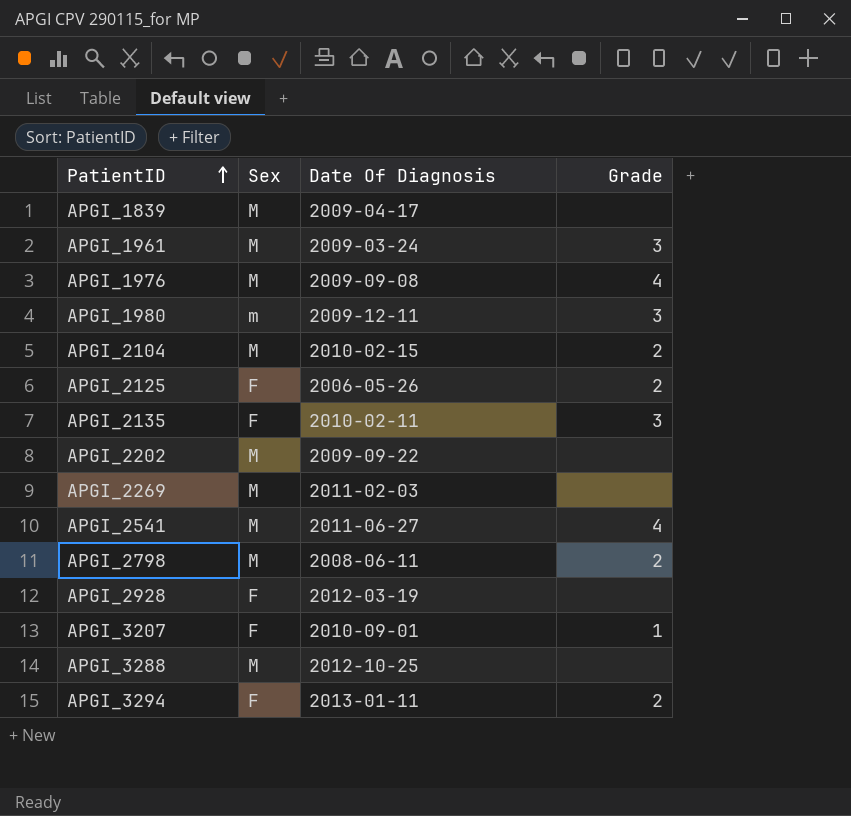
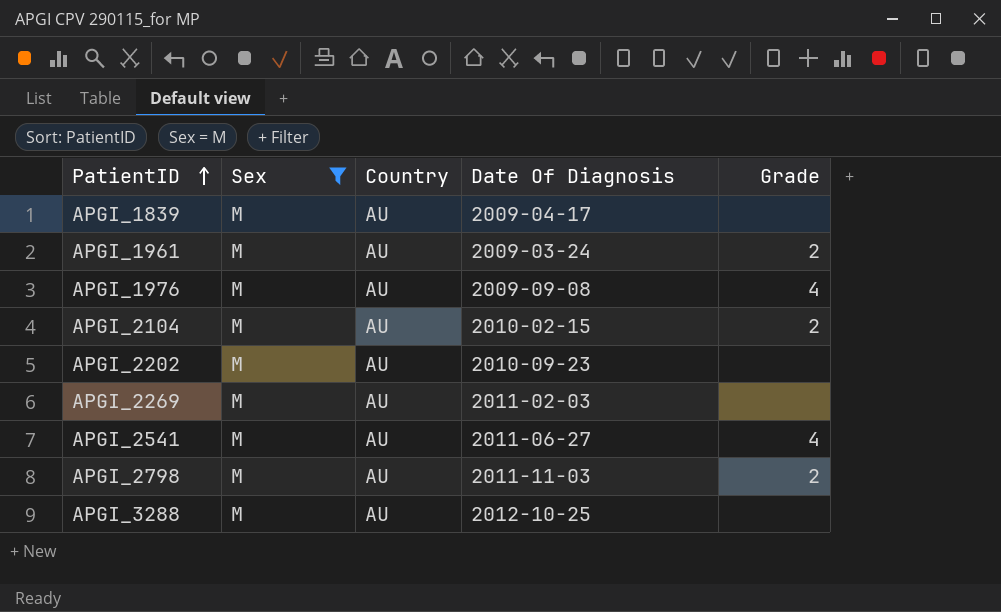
filter: none -> Sex = M
column Country | position: none -> 3
APGI_1961 | Grade: 3 -> 2
APGI_2202 | Date Of Diagnosis: 2009-09-22 -> 2010-09-23
APGI_2798 | Date Of Diagnosis: 2008-06-11 -> 2011-11-03

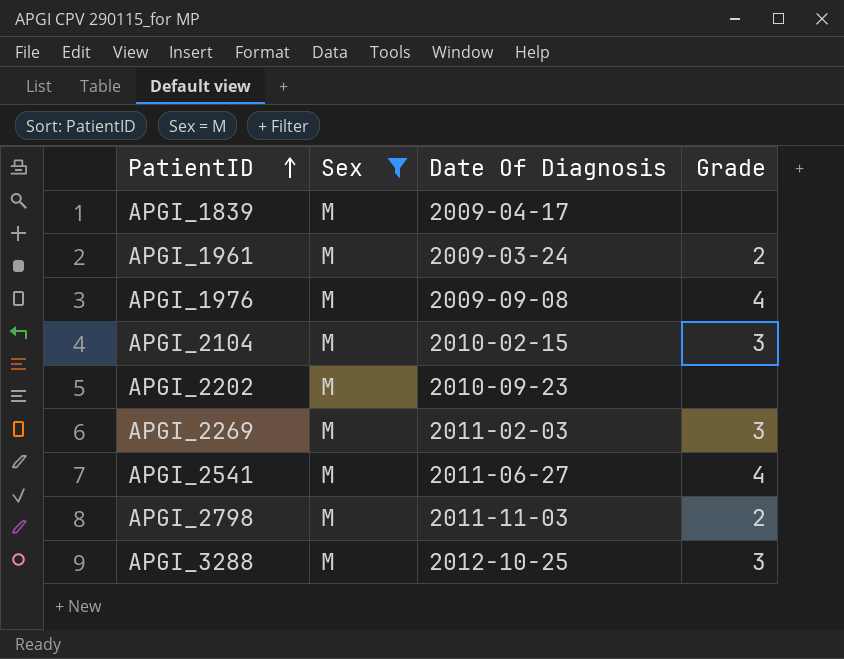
column Country | position: 3 -> none
APGI_2104 | Grade: 2 -> 3
APGI_2269 | Grade: none -> 3
APGI_3288 | Grade: none -> 3

